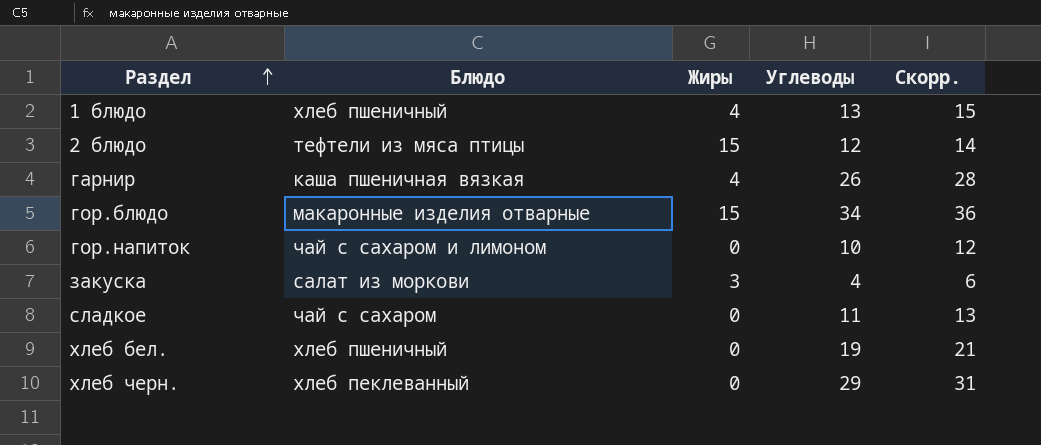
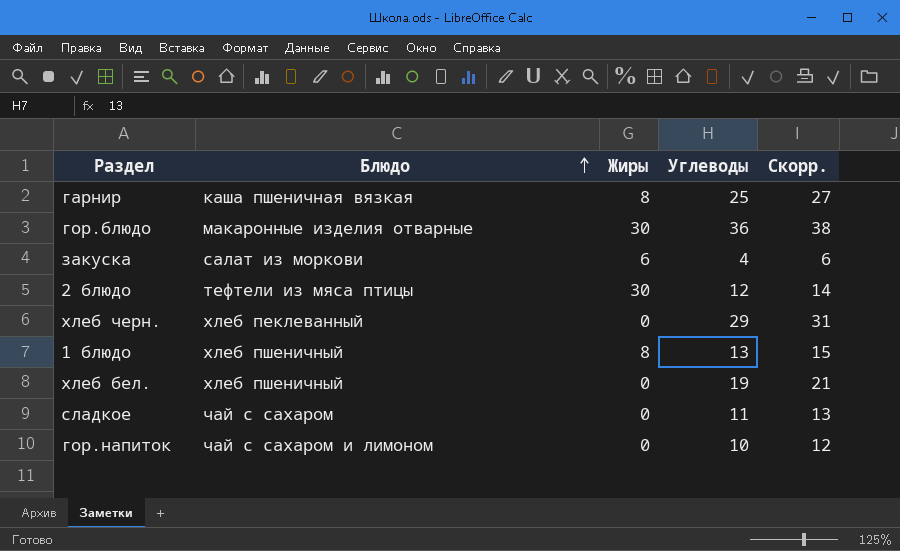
row order: Раздел ascending -> Блюдо ascending
гарнир | Жиры: 4 -> 8
гарнир | Углеводы: 26 -> 25
гарнир | Скорр.: 28 -> 27
гор.блюдо | Жиры: 15 -> 30
гор.блюдо | Углеводы: 34 -> 36
гор.блюдо | Скорр.: 36 -> 38
закуска | Жиры: 3 -> 6
2 блюдо | Жиры: 15 -> 30
1 блюдо | Жиры: 4 -> 8

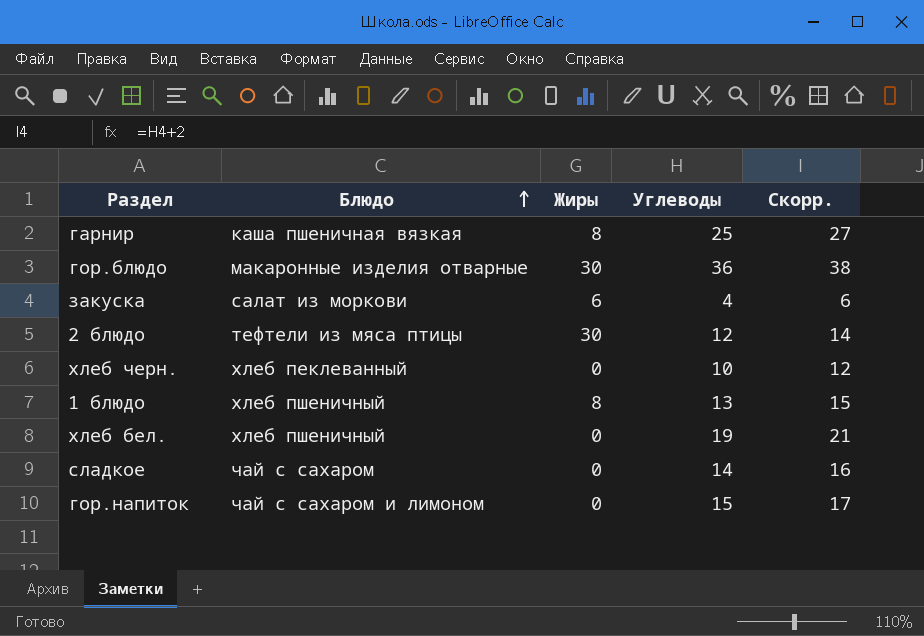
хлеб черн. | Углеводы: 29 -> 10
хлеб черн. | Скорр.: 31 -> 12
сладкое | Углеводы: 11 -> 14
сладкое | Скорр.: 13 -> 16
гор.напиток | Углеводы: 10 -> 15
гор.напиток | Скорр.: 12 -> 17

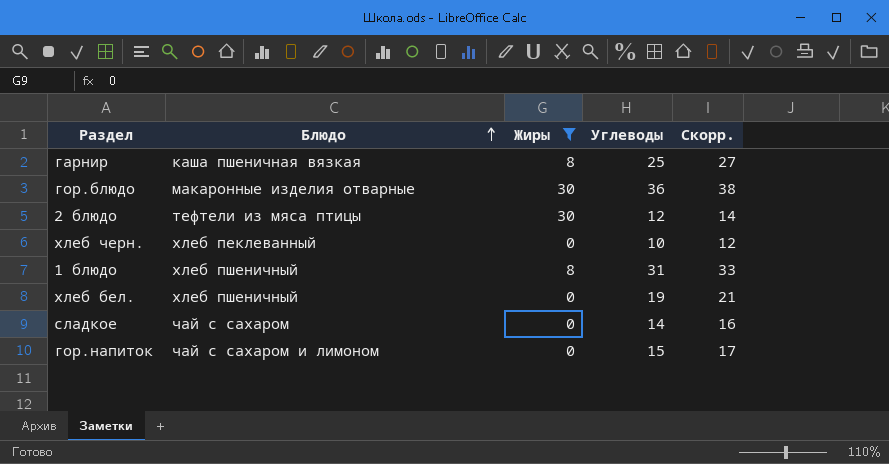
filter: none -> Жиры != 6
1 блюдо | Углеводы: 13 -> 31
1 блюдо | Скорр.: 15 -> 33

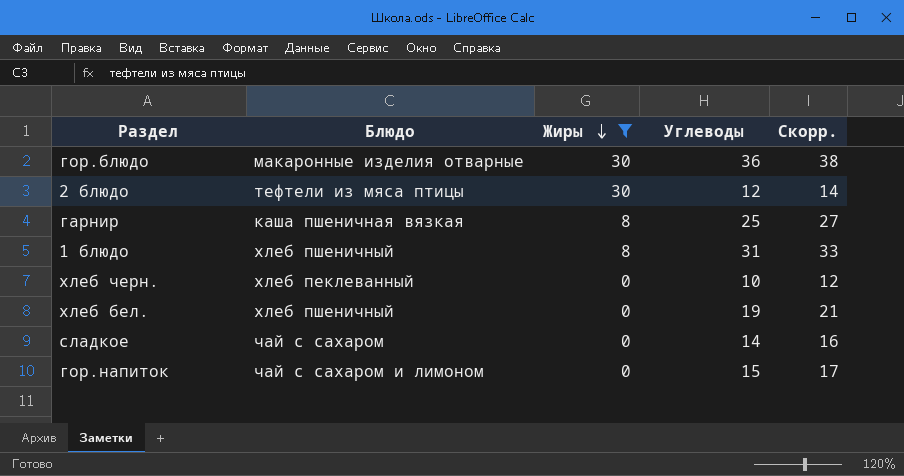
row order: Блюдо ascending -> Жиры descending

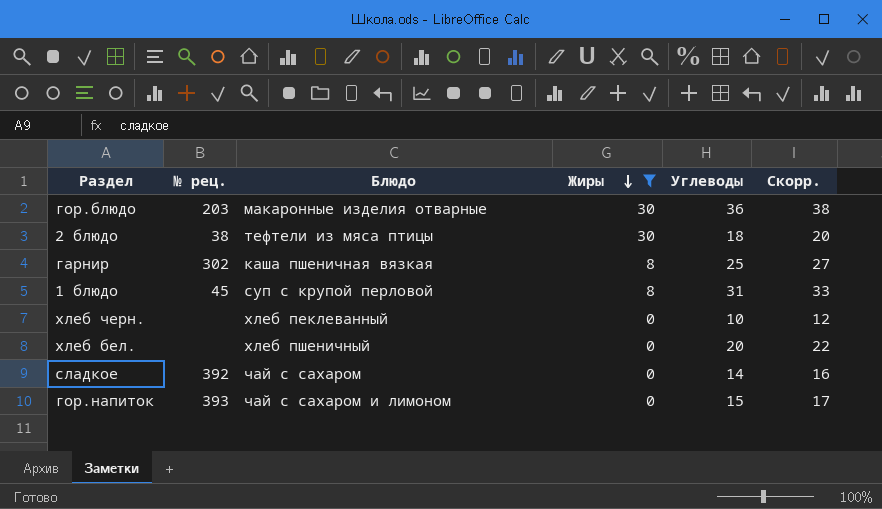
column № рец. | position: none -> 2
2 блюдо | Углеводы: 12 -> 18
2 блюдо | Скорр.: 14 -> 20
1 блюдо | Блюдо: хлеб пшеничный -> суп с крупой перловой
хлеб бел. | Углеводы: 19 -> 20
хлеб бел. | Скорр.: 21 -> 22

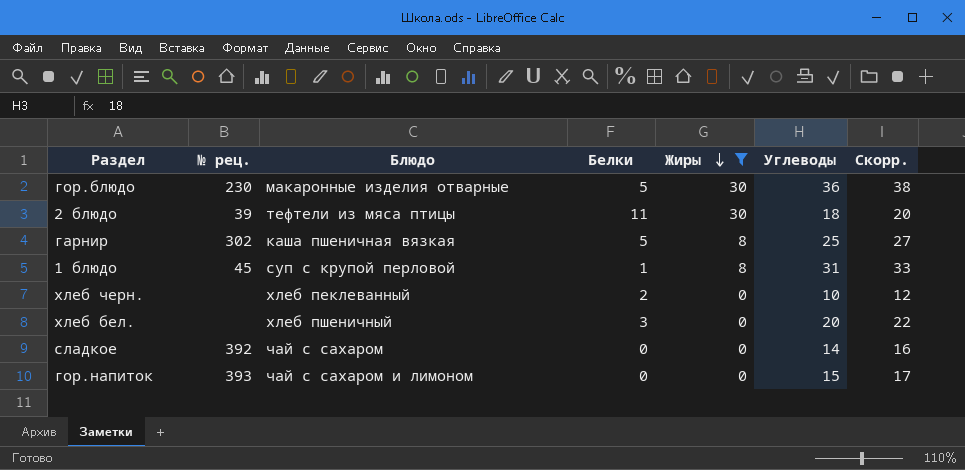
column Белки | position: none -> 4
гор.блюдо | № рец.: 203 -> 230
2 блюдо | № рец.: 38 -> 39

